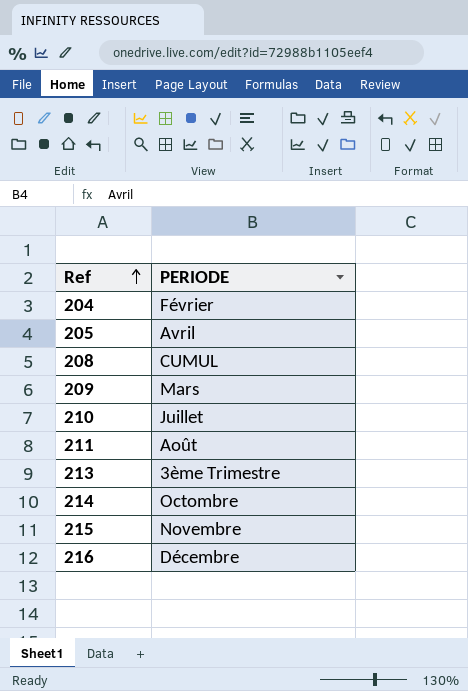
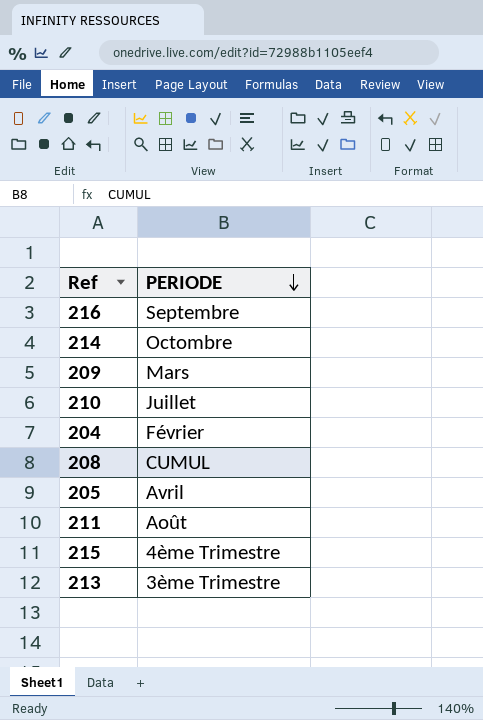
row order: Ref ascending -> PERIODE descending
216 | PERIODE: Décembre -> Septembre
215 | PERIODE: Novembre -> 4ème Trimestre

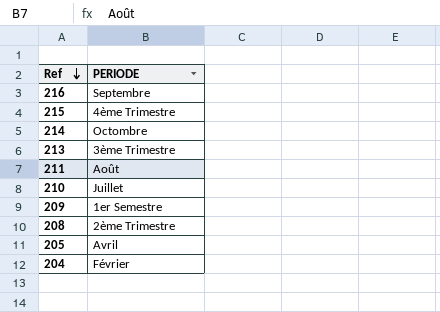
row order: PERIODE descending -> Ref descending
209 | PERIODE: Mars -> 1er Semestre
208 | PERIODE: CUMUL -> 2ème Trimestre

